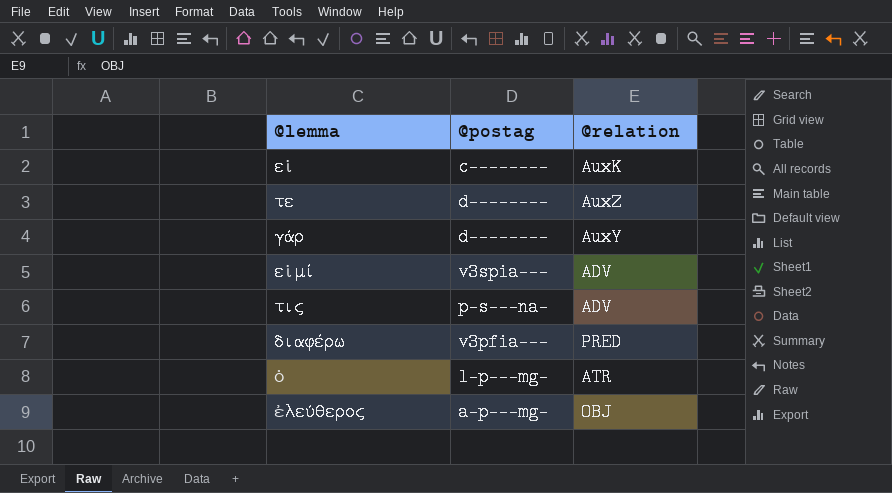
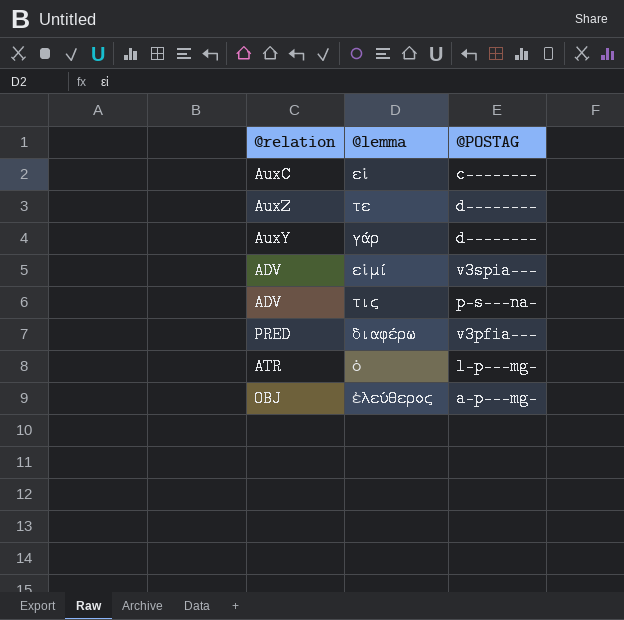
column @relation | position: 3 -> 1
column name: @postag -> @POSTAG
εἰ | @relation: AuxK -> AuxC

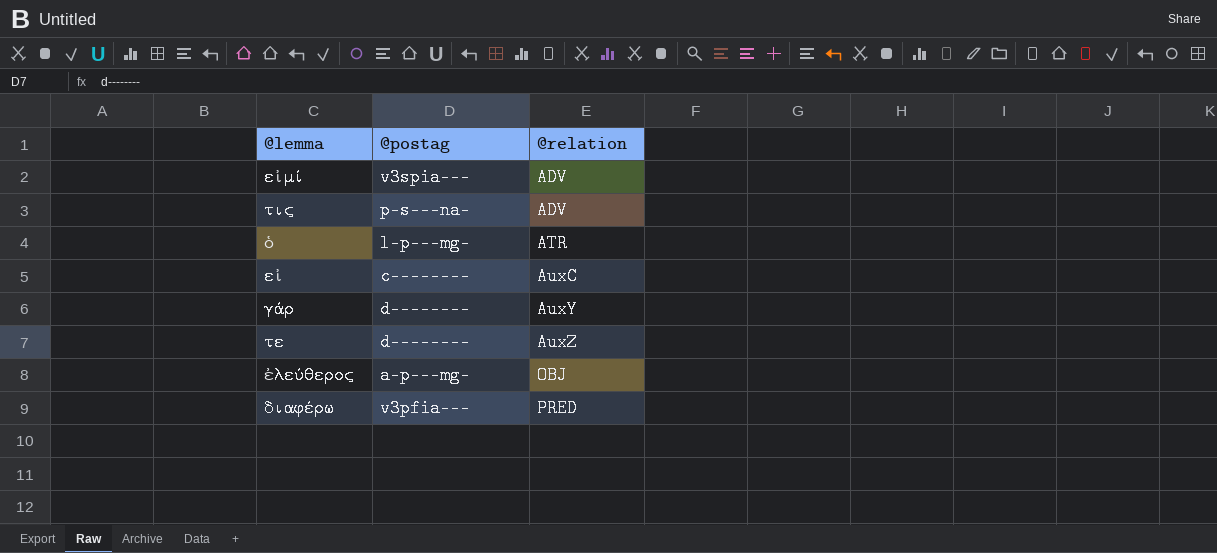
row order: none -> @relation ascending
column name: @POSTAG -> @postag
column @relation | position: 1 -> 3

